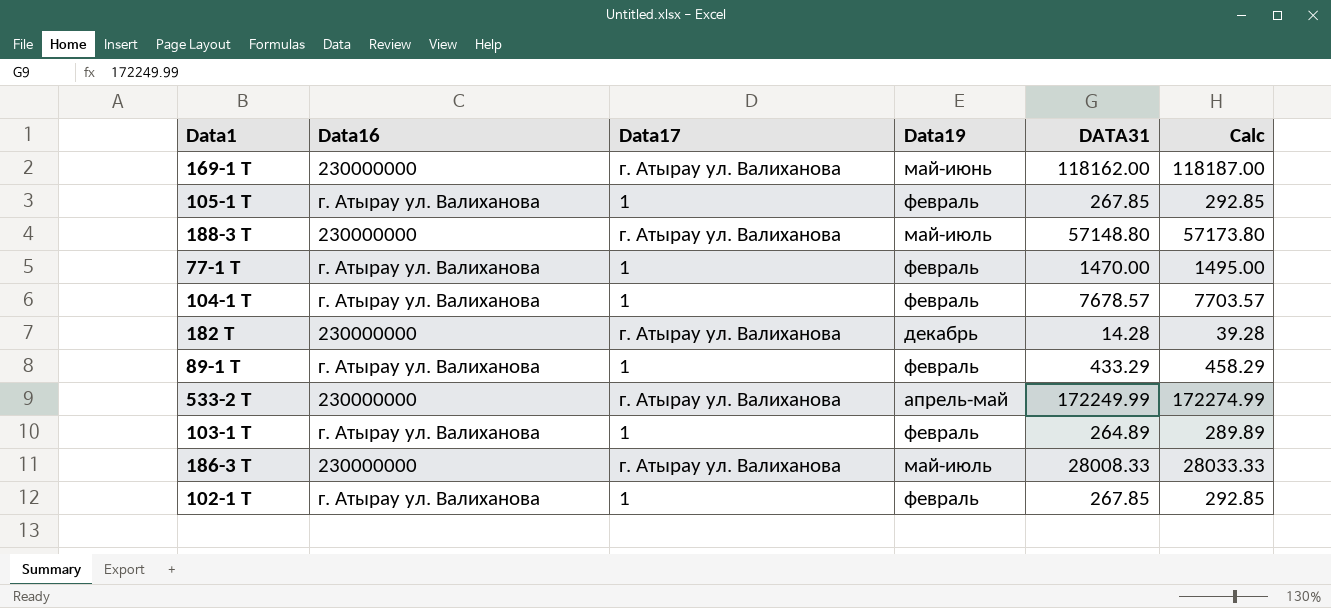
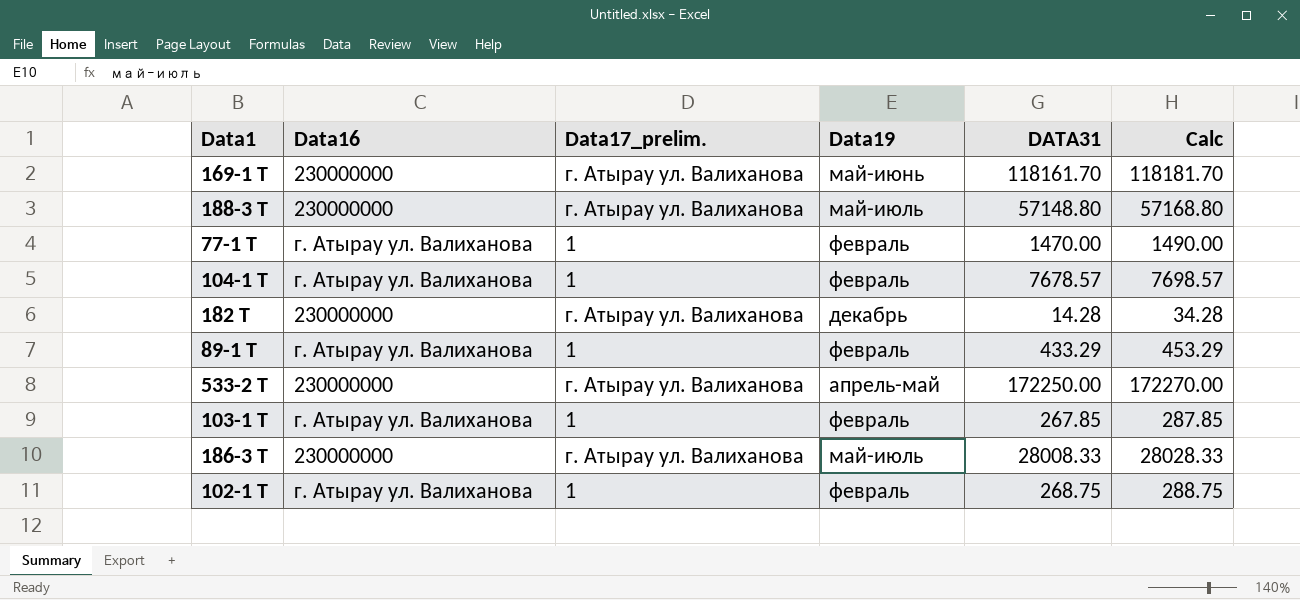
column name: Data17 -> Data17_prelim.
column Calc | formula: [DATA31] + 25 -> [DATA31] + 20
row 105-1 Т: г. Атырау ул. Валиханова | 1 | февраль | 267.85 | 292.85 -> none
169-1 Т | DATA31: 118162.00 -> 118161.70
533-2 Т | DATA31: 172249.99 -> 172250.00
103-1 Т | DATA31: 264.89 -> 267.85
102-1 Т | DATA31: 267.85 -> 268.75

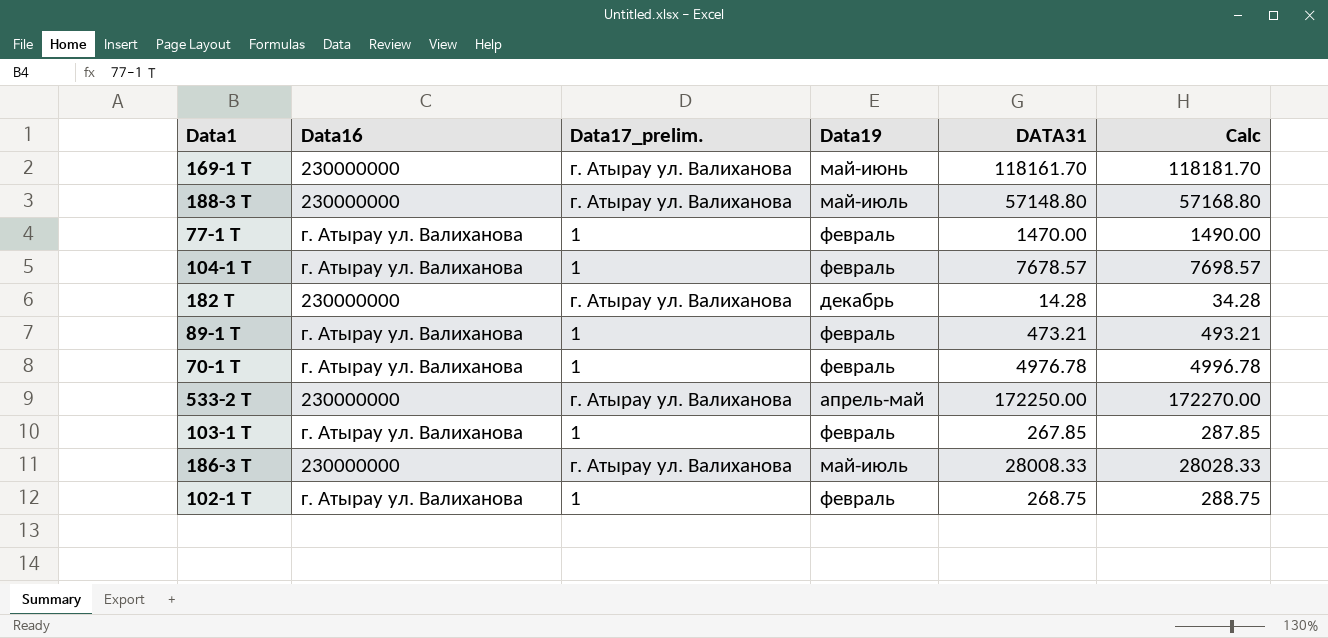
89-1 Т | DATA31: 433.29 -> 473.21
89-1 Т | Calc: 453.29 -> 493.21
row 70-1 Т: none -> г. Атырау ул. Валиханова | 1 | февраль | 4976.78 | 4996.78

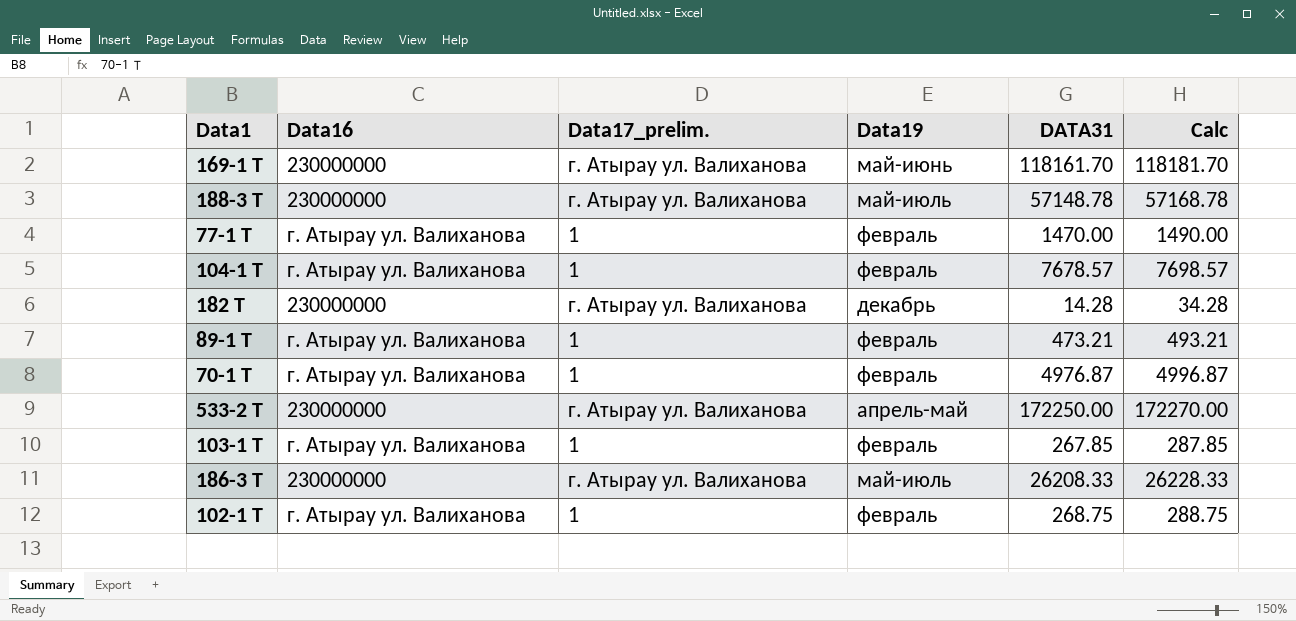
188-3 Т | DATA31: 57148.80 -> 57148.78
188-3 Т | Calc: 57168.80 -> 57168.78
70-1 Т | DATA31: 4976.78 -> 4976.87
70-1 Т | Calc: 4996.78 -> 4996.87
186-3 Т | DATA31: 28008.33 -> 26208.33
186-3 Т | Calc: 28028.33 -> 26228.33

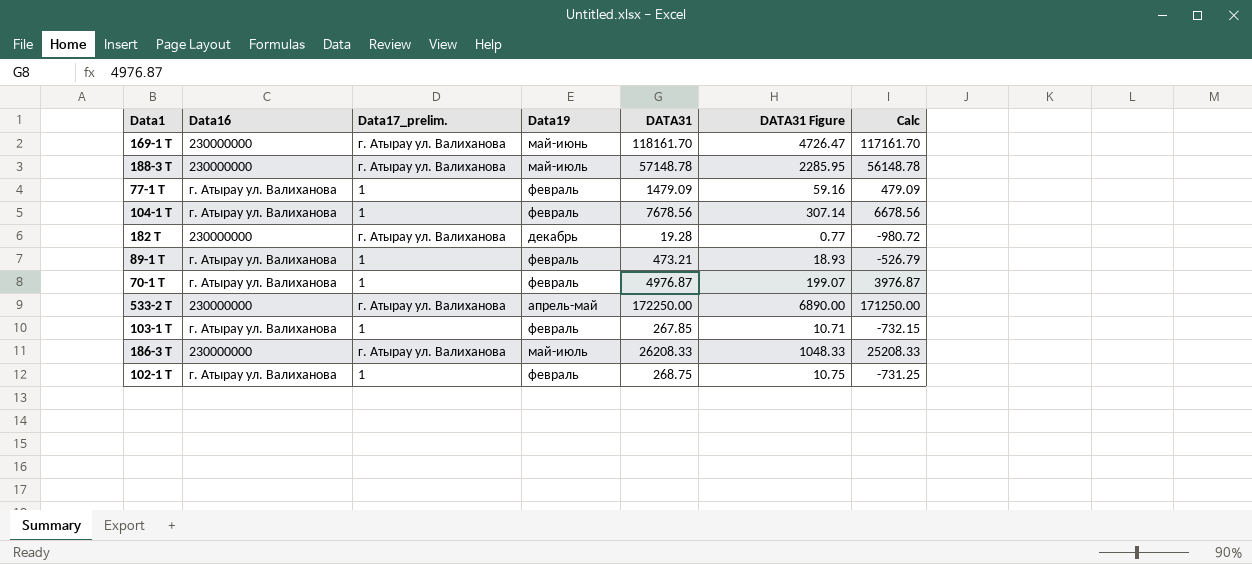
column DATA31 Figure | formula: none -> [DATA31] * 0.04
column Calc | formula: [DATA31] + 20 -> [DATA31] - 1000
77-1 Т | DATA31: 1470.00 -> 1479.09
104-1 Т | DATA31: 7678.57 -> 7678.56
182 Т | DATA31: 14.28 -> 19.28

